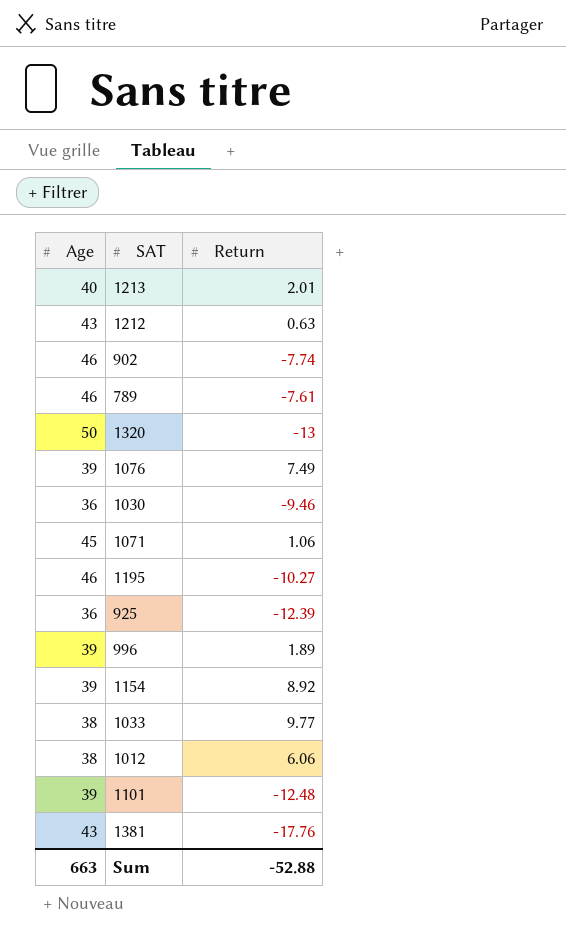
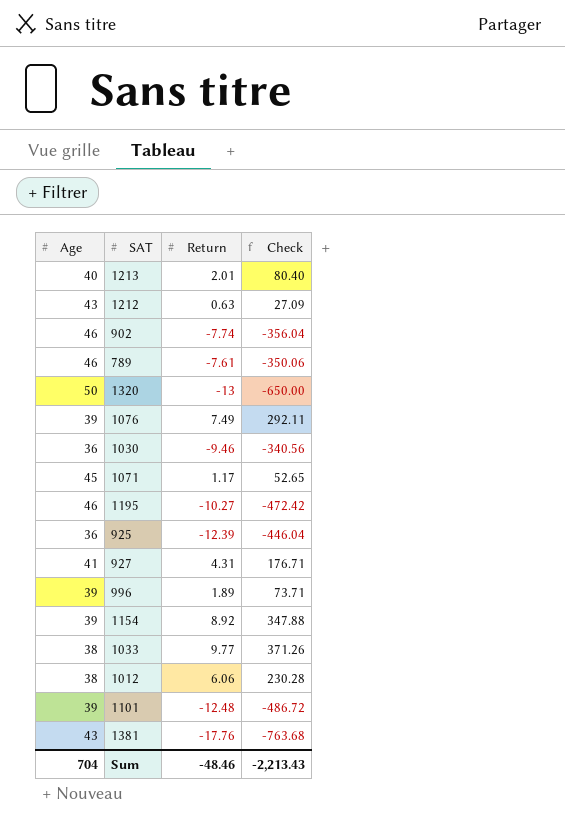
column Check | formula: none -> [Age] * [Return]
1071 | Return: 1.06 -> 1.17
row 927: none -> 41 | 4.31 | 176.71
Sum | Age: 663 -> 704
Sum | Return: -52.88 -> -48.46

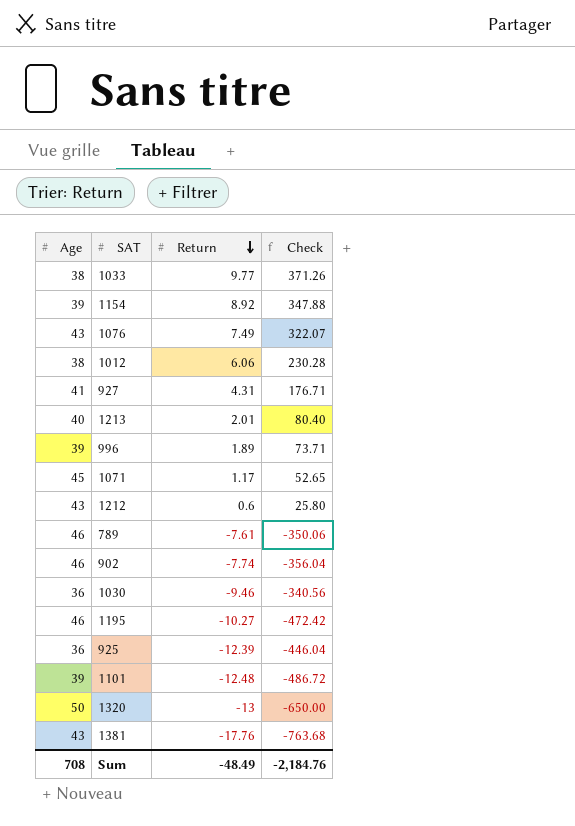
row order: none -> Return descending
1076 | Age: 39 -> 43
1076 | Check: 292.11 -> 322.07
1212 | Return: 0.63 -> 0.6
1212 | Check: 27.09 -> 25.80
Sum | Age: 704 -> 708
Sum | Return: -48.46 -> -48.49
Sum | Check: -2,213.43 -> -2,184.76

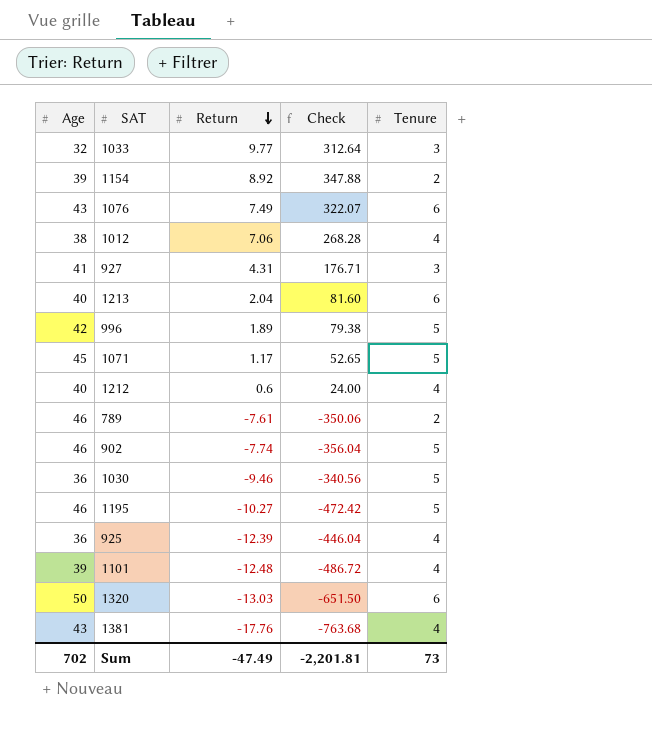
column Tenure | position: none -> 5
1033 | Age: 38 -> 32
1033 | Check: 371.26 -> 312.64
1012 | Return: 6.06 -> 7.06
1012 | Check: 230.28 -> 268.28
1213 | Return: 2.01 -> 2.04
1213 | Check: 80.40 -> 81.60
996 | Age: 39 -> 42
996 | Check: 73.71 -> 79.38
1212 | Age: 43 -> 40
1212 | Check: 25.80 -> 24.00
1320 | Return: -13 -> -13.03
1320 | Check: -650.00 -> -651.50
Sum | Age: 708 -> 702
Sum | Return: -48.49 -> -47.49
Sum | Check: -2,184.76 -> -2,201.81

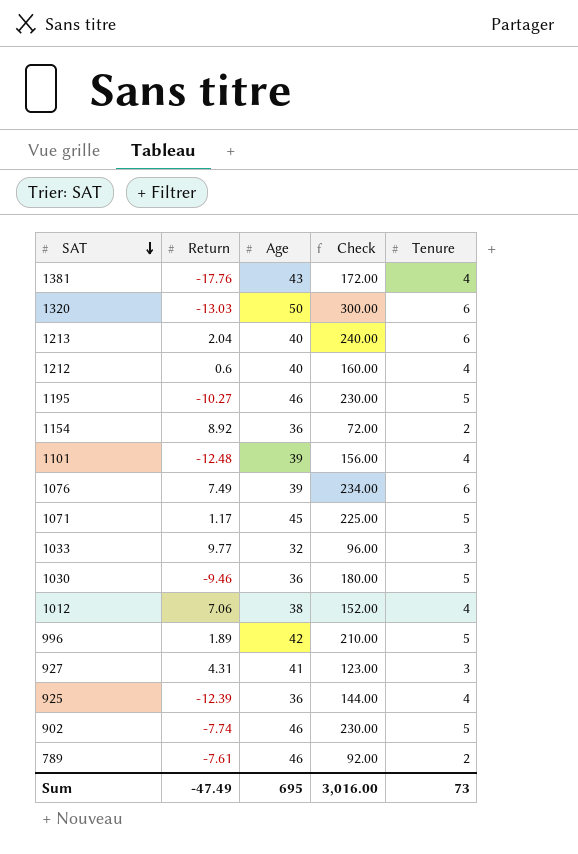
row order: Return descending -> SAT descending
column Age | position: 1 -> 3
column Check | formula: [Age] * [Return] -> [Age] * [Tenure]
1154 | Age: 39 -> 36
1076 | Age: 43 -> 39
Sum | Age: 702 -> 695
Sum | Check: -2,201.81 -> 3,016.00

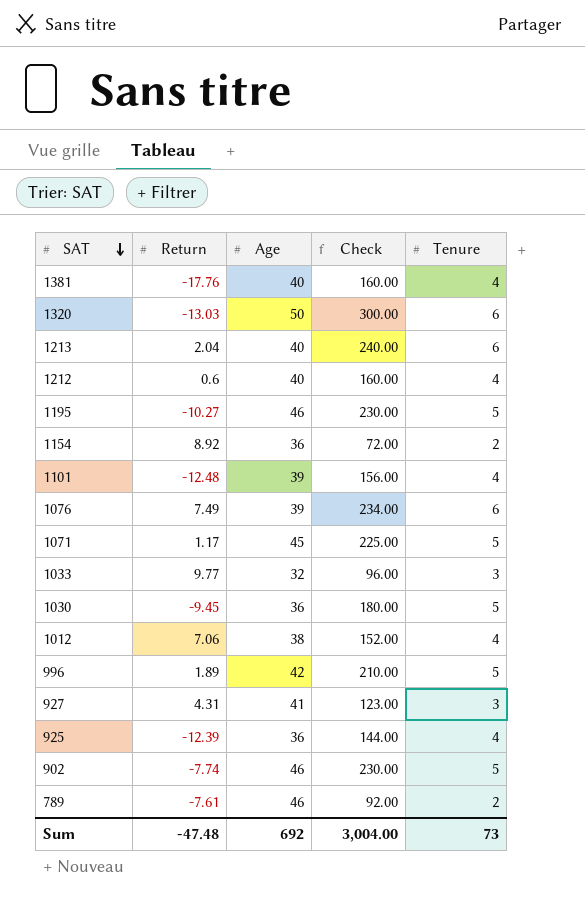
1381 | Age: 43 -> 40
1381 | Check: 172.00 -> 160.00
1030 | Return: -9.46 -> -9.45
Sum | Return: -47.49 -> -47.48
Sum | Age: 695 -> 692
Sum | Check: 3,016.00 -> 3,004.00

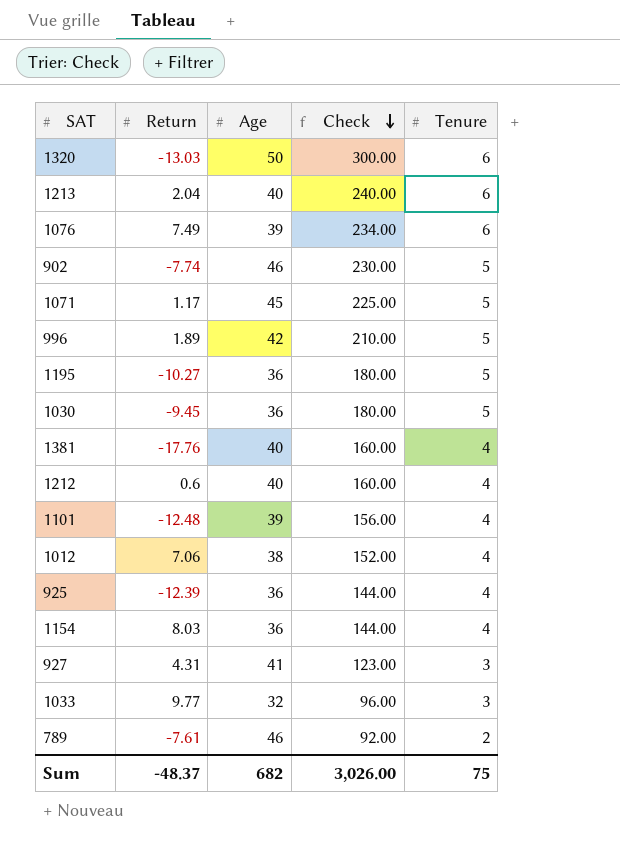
row order: SAT descending -> Check descending
1195 | Age: 46 -> 36
1195 | Check: 230.00 -> 180.00
1154 | Return: 8.92 -> 8.03
1154 | Check: 72.00 -> 144.00
1154 | Tenure: 2 -> 4
Sum | Return: -47.48 -> -48.37
Sum | Age: 692 -> 682
Sum | Check: 3,004.00 -> 3,026.00
Sum | Tenure: 73 -> 75

